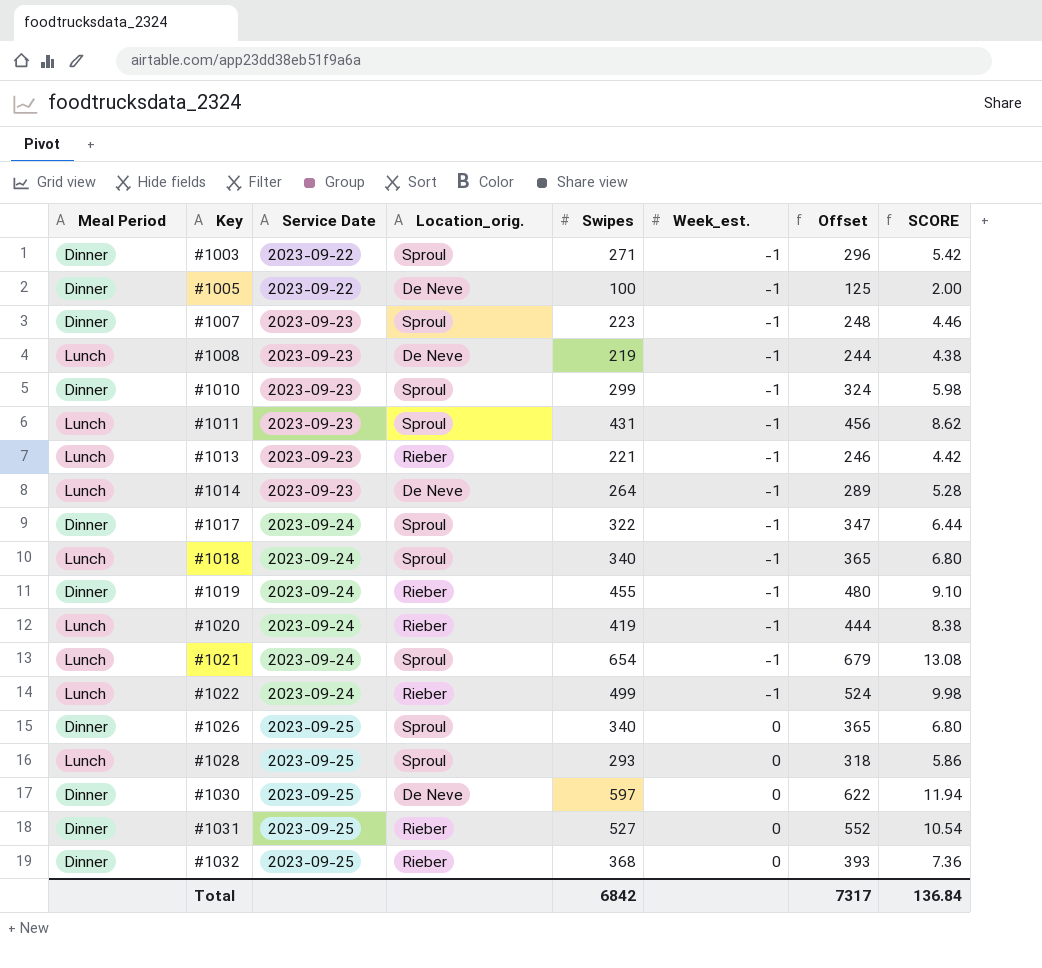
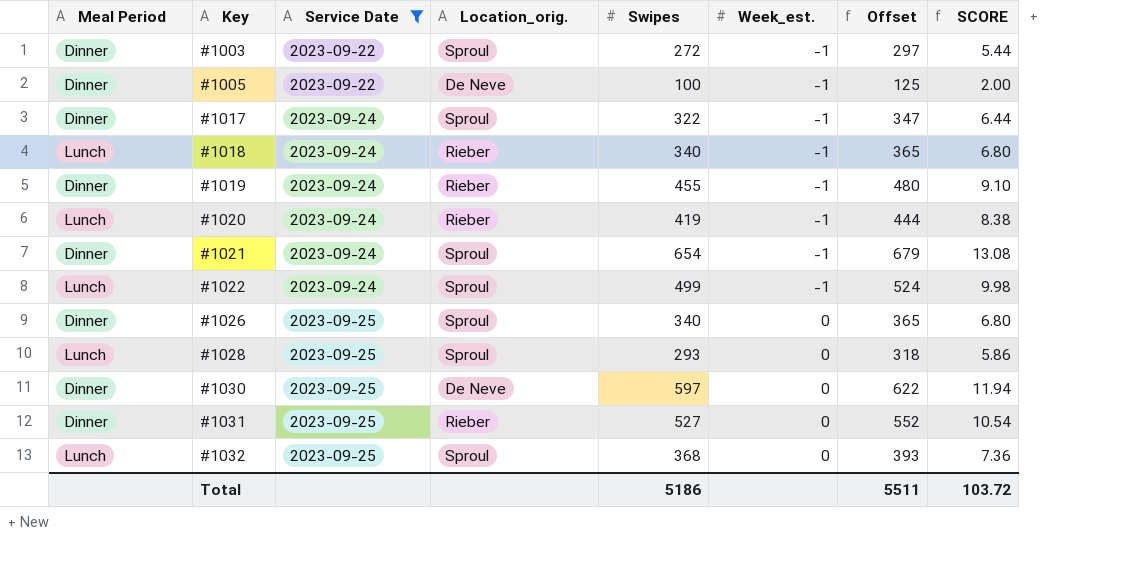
filter: none -> Service Date != 2023-09-23
#1003 | Swipes: 271 -> 272
#1003 | Offset: 296 -> 297
#1003 | SCORE: 5.42 -> 5.44
#1018 | Location_orig.: Sproul -> Rieber
#1021 | Meal Period: Lunch -> Dinner
#1022 | Location_orig.: Rieber -> Sproul
#1032 | Meal Period: Dinner -> Lunch
#1032 | Location_orig.: Rieber -> Sproul
Total | Swipes: 6842 -> 5186
Total | Offset: 7317 -> 5511
Total | SCORE: 136.84 -> 103.72

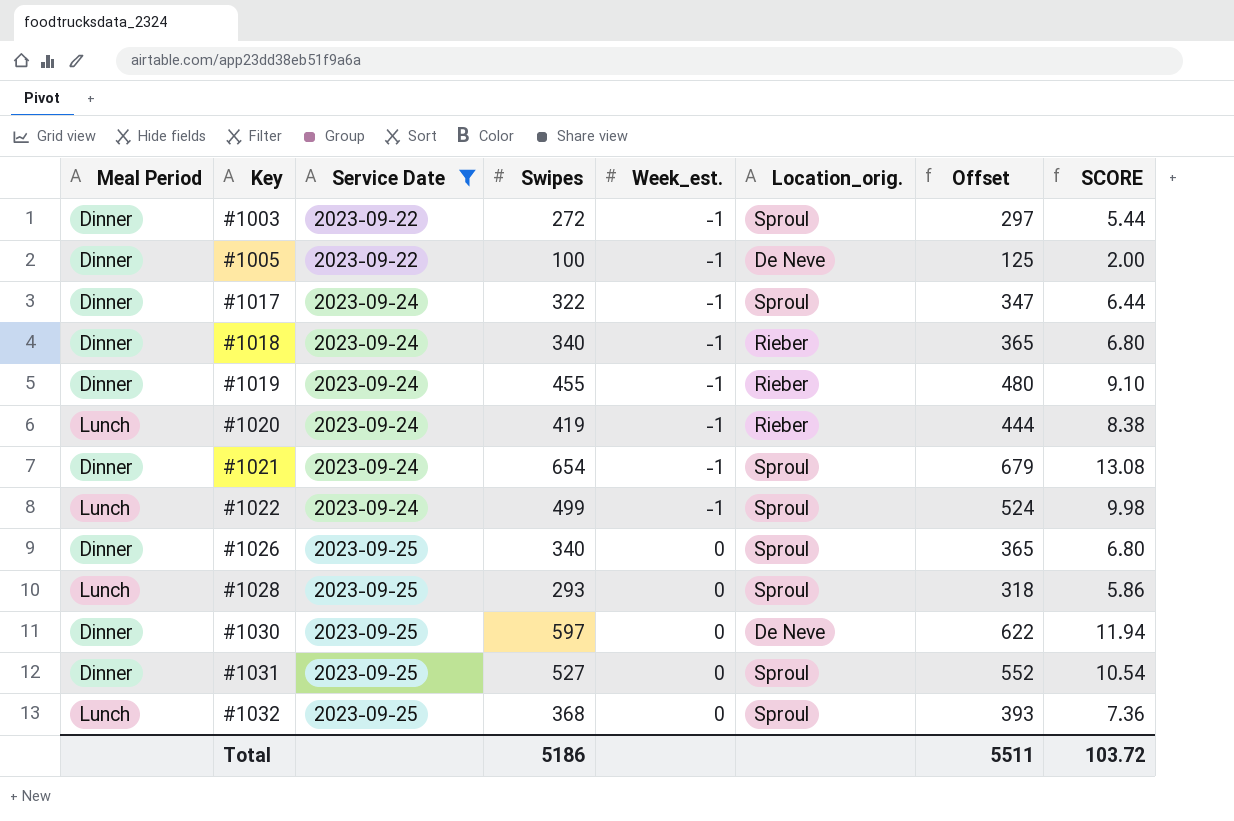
column Location_orig. | position: 4 -> 6
#1018 | Meal Period: Lunch -> Dinner
#1031 | Location_orig.: Rieber -> Sproul

